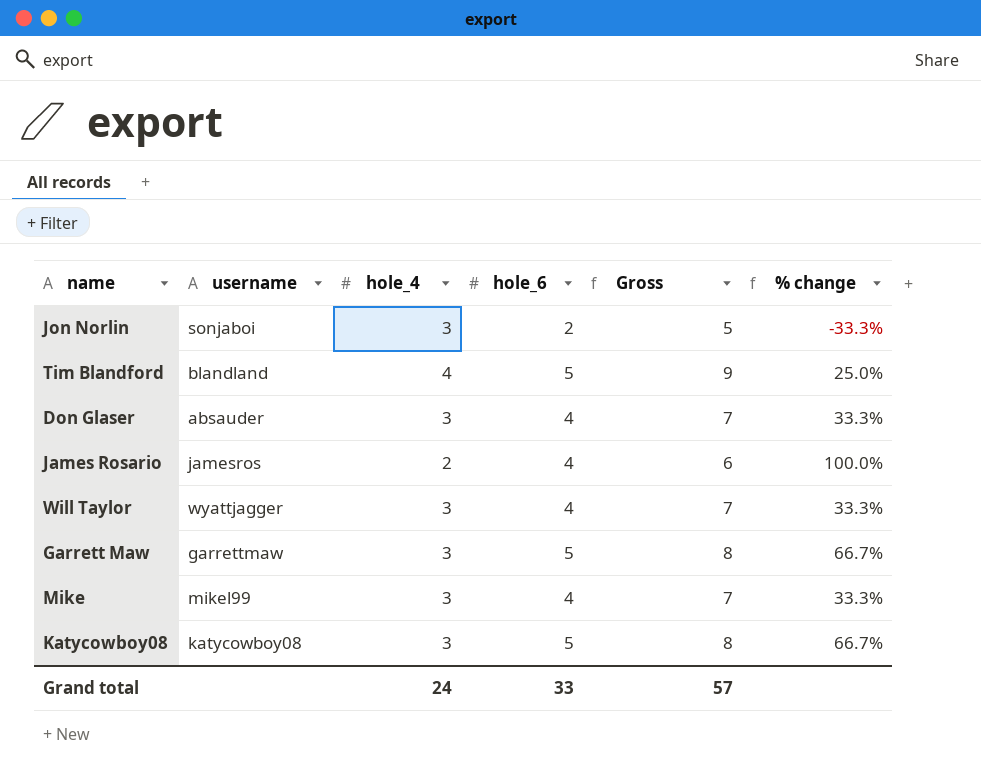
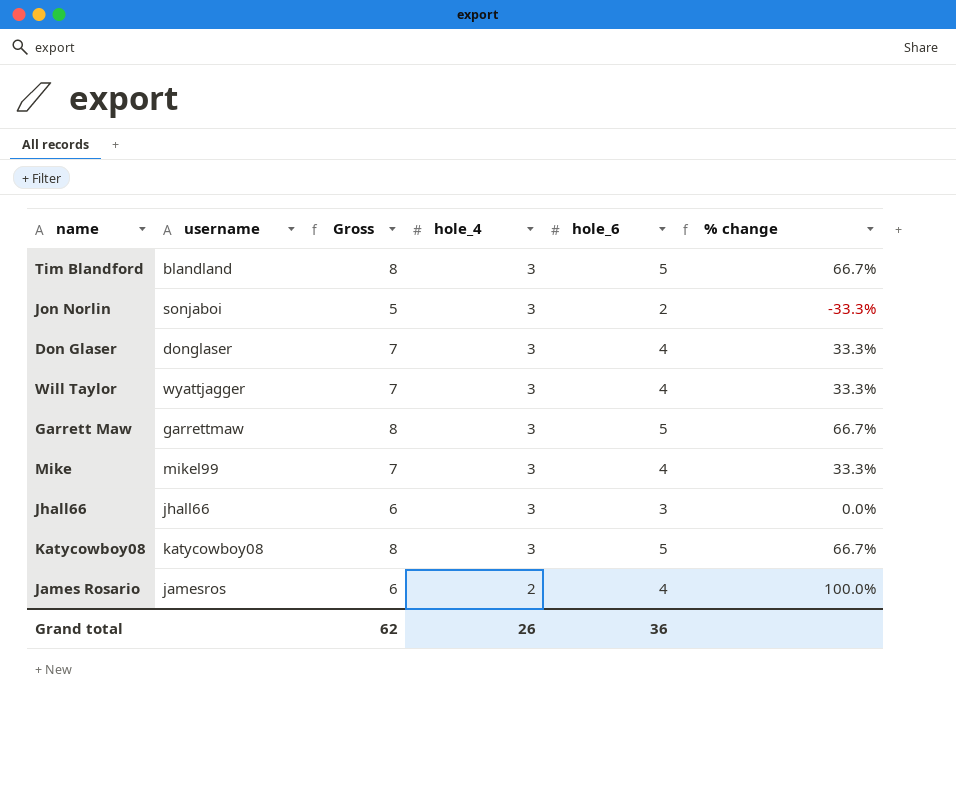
row order: none -> hole_4 descending
column Gross | position: 5 -> 3
Tim Blandford | Gross: 9 -> 8
Tim Blandford | hole_4: 4 -> 3
Tim Blandford | % change: 25.0% -> 66.7%
Don Glaser | username: absauder -> donglaser
row Jhall66: none -> jhall66 | 6 | 3 | 3 | 0.0%
Grand total | Gross: 57 -> 62
Grand total | hole_4: 24 -> 26
Grand total | hole_6: 33 -> 36

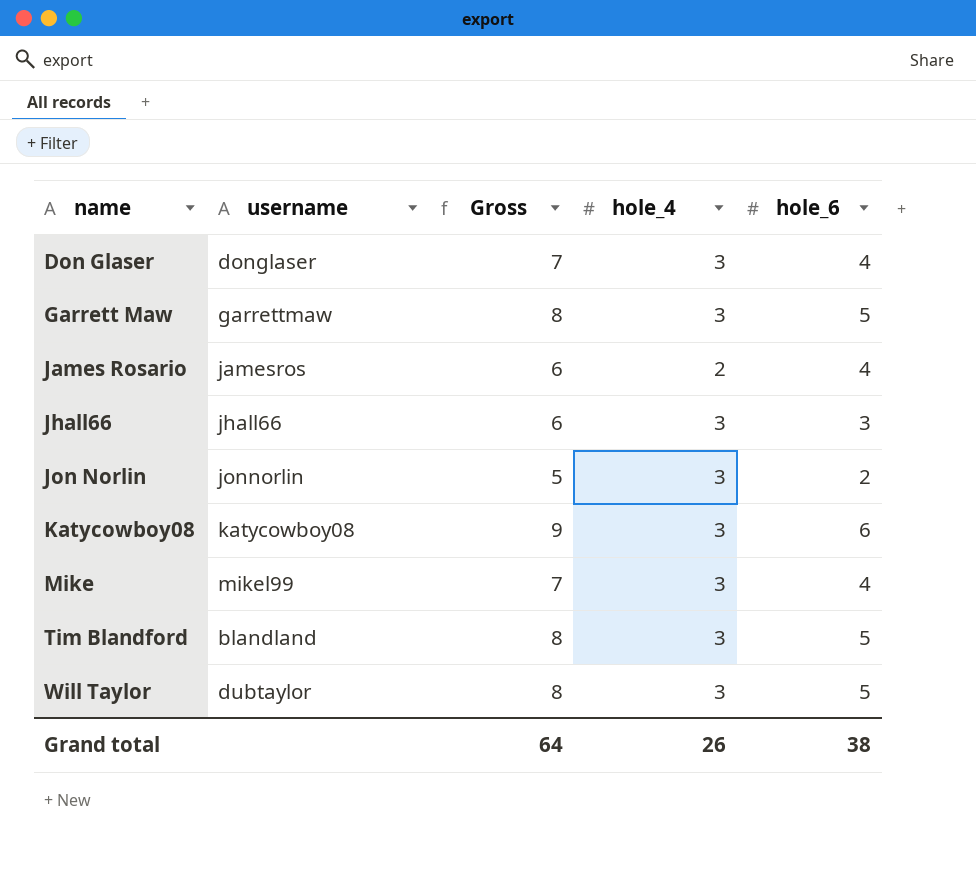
row order: hole_4 descending -> name ascending
column % change | formula: ([hole_6] - [hole_4]) / [hole_4] -> none
Jon Norlin | username: sonjaboi -> jonnorlin
Katycowboy08 | Gross: 8 -> 9
Katycowboy08 | hole_6: 5 -> 6
Will Taylor | username: wyattjagger -> dubtaylor
Will Taylor | Gross: 7 -> 8
Will Taylor | hole_6: 4 -> 5
Grand total | Gross: 62 -> 64
Grand total | hole_6: 36 -> 38

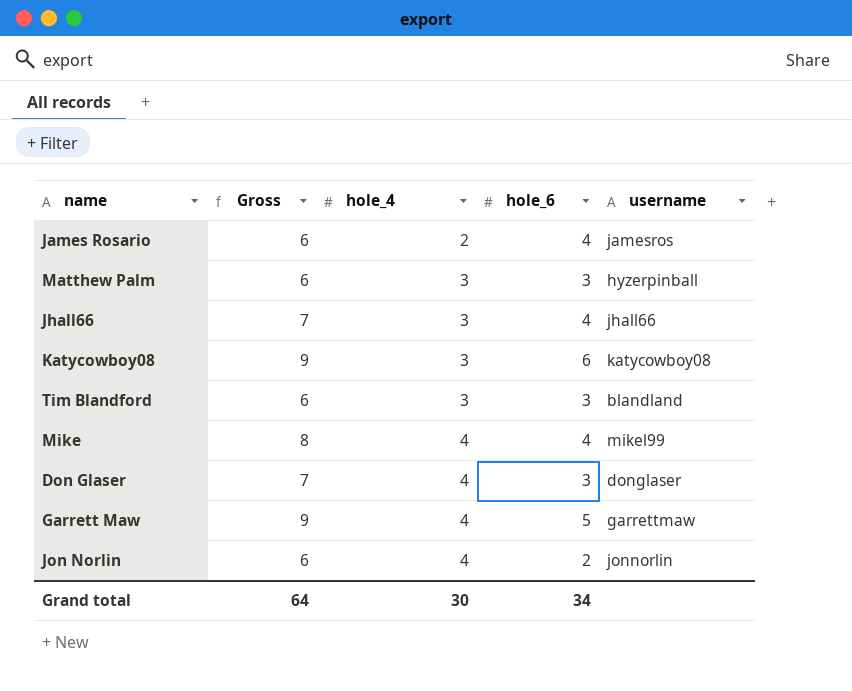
row order: name ascending -> hole_4 ascending
column username | position: 2 -> 5
row Will Taylor: dubtaylor | 8 | 3 | 5 -> none
row Matthew Palm: none -> 6 | 3 | 3 | hyzerpinball
Jhall66 | Gross: 6 -> 7
Jhall66 | hole_6: 3 -> 4
Tim Blandford | Gross: 8 -> 6
Tim Blandford | hole_6: 5 -> 3
Mike | Gross: 7 -> 8
Mike | hole_4: 3 -> 4
Don Glaser | hole_4: 3 -> 4
Don Glaser | hole_6: 4 -> 3
Garrett Maw | Gross: 8 -> 9
Garrett Maw | hole_4: 3 -> 4
Jon Norlin | Gross: 5 -> 6
Jon Norlin | hole_4: 3 -> 4
Grand total | hole_4: 26 -> 30
Grand total | hole_6: 38 -> 34

